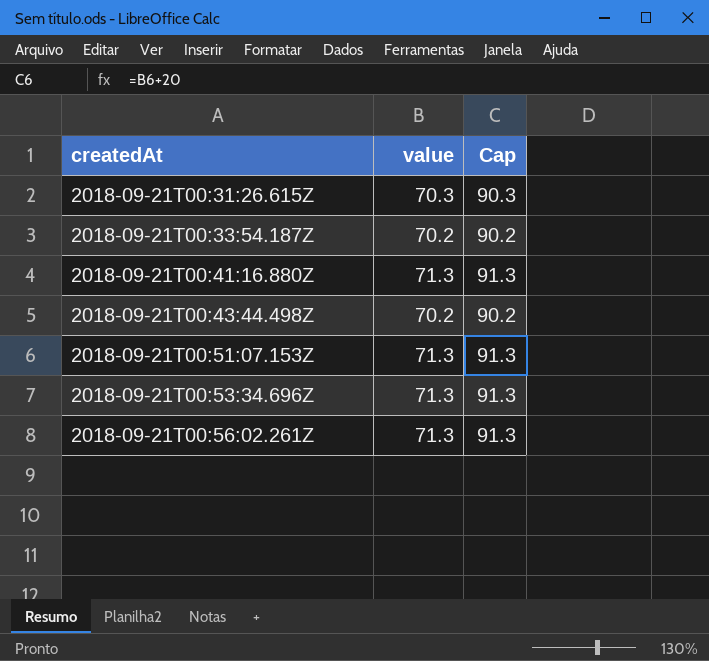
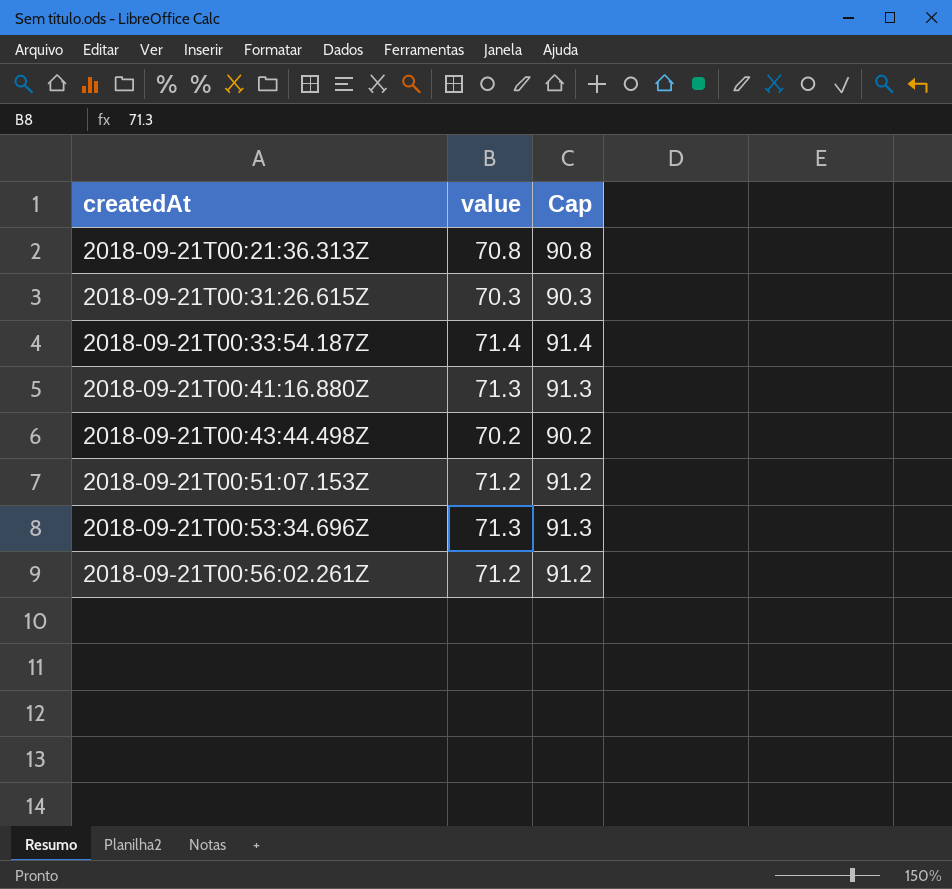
row 2018-09-21T00:21:36.313Z: none -> 70.8 | 90.8
2018-09-21T00:33:54.187Z | value: 70.2 -> 71.4
2018-09-21T00:33:54.187Z | Cap: 90.2 -> 91.4
2018-09-21T00:51:07.153Z | value: 71.3 -> 71.2
2018-09-21T00:51:07.153Z | Cap: 91.3 -> 91.2
2018-09-21T00:56:02.261Z | value: 71.3 -> 71.2
2018-09-21T00:56:02.261Z | Cap: 91.3 -> 91.2

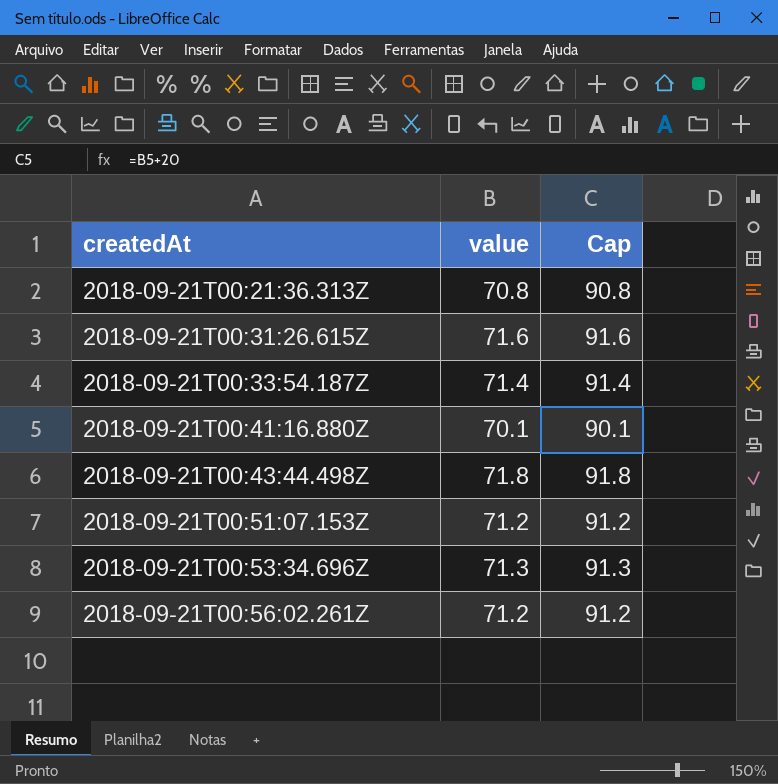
2018-09-21T00:31:26.615Z | value: 70.3 -> 71.6
2018-09-21T00:31:26.615Z | Cap: 90.3 -> 91.6
2018-09-21T00:41:16.880Z | value: 71.3 -> 70.1
2018-09-21T00:41:16.880Z | Cap: 91.3 -> 90.1
2018-09-21T00:43:44.498Z | value: 70.2 -> 71.8
2018-09-21T00:43:44.498Z | Cap: 90.2 -> 91.8

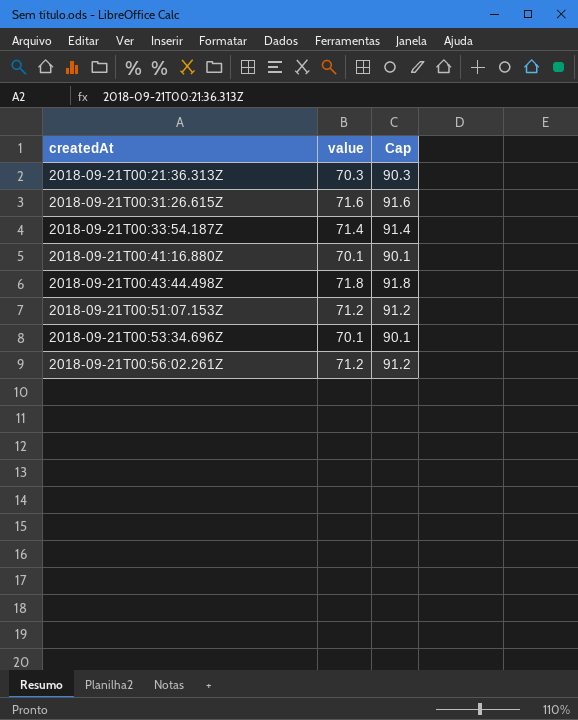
2018-09-21T00:21:36.313Z | value: 70.8 -> 70.3
2018-09-21T00:21:36.313Z | Cap: 90.8 -> 90.3
2018-09-21T00:53:34.696Z | value: 71.3 -> 70.1
2018-09-21T00:53:34.696Z | Cap: 91.3 -> 90.1

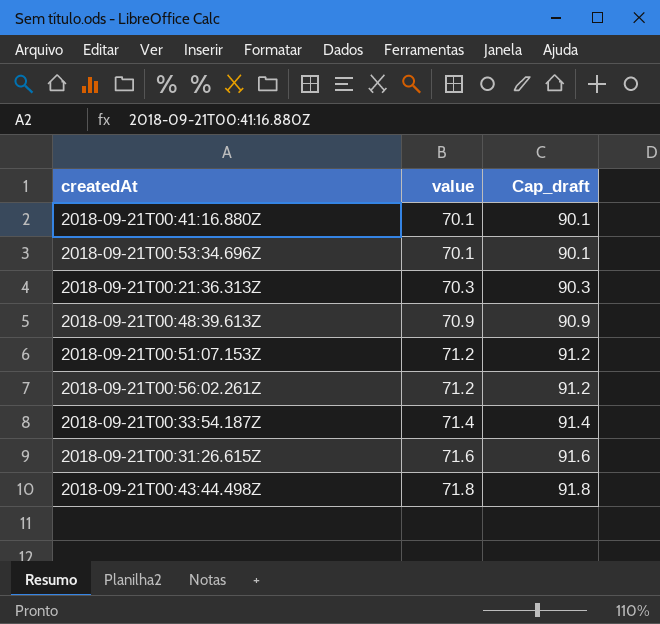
row order: createdAt ascending -> value ascending
column name: Cap -> Cap_draft
row 2018-09-21T00:48:39.613Z: none -> 70.9 | 90.9

